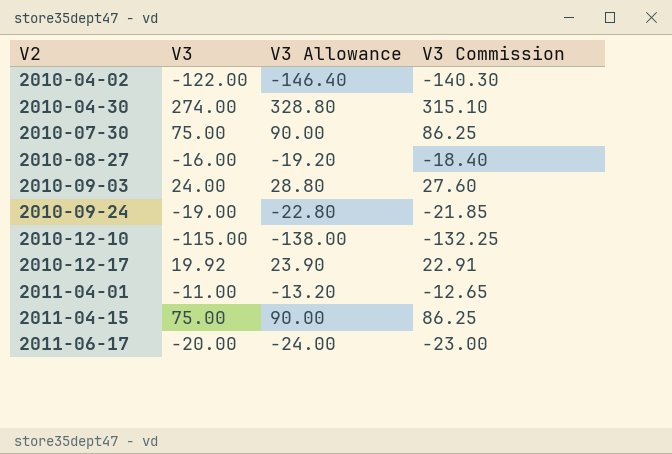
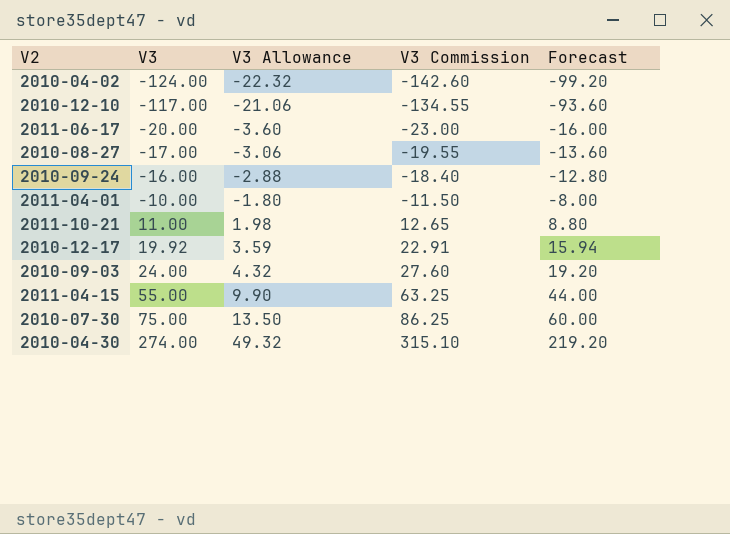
row order: V2 ascending -> V3 ascending
column V3 Allowance | formula: [V3] * 1.2 -> [V3] * 0.18
column Forecast | formula: none -> [V3] * 0.8
2010-04-02 | V3: -122.00 -> -124.00
2010-04-02 | V3 Commission: -140.30 -> -142.60
2010-12-10 | V3: -115.00 -> -117.00
2010-12-10 | V3 Commission: -132.25 -> -134.55
2010-08-27 | V3: -16.00 -> -17.00
2010-08-27 | V3 Commission: -18.40 -> -19.55
2010-09-24 | V3: -19.00 -> -16.00
2010-09-24 | V3 Commission: -21.85 -> -18.40
2011-04-01 | V3: -11.00 -> -10.00
2011-04-01 | V3 Commission: -12.65 -> -11.50
row 2011-10-21: none -> 11.00 | 1.98 | 12.65 | 8.80
2011-04-15 | V3: 75.00 -> 55.00
2011-04-15 | V3 Commission: 86.25 -> 63.25

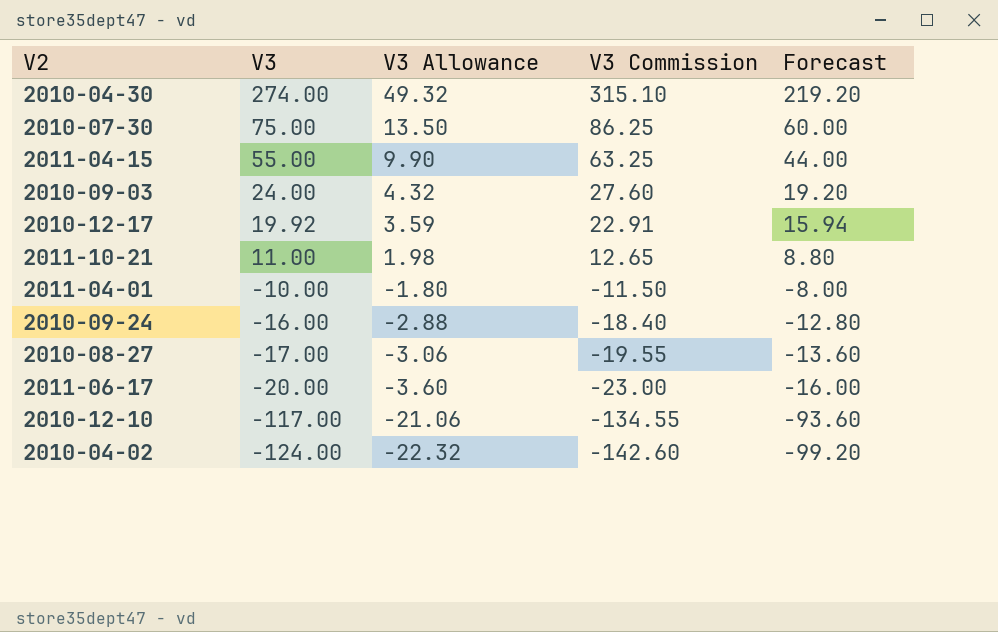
row order: V3 ascending -> V3 descending

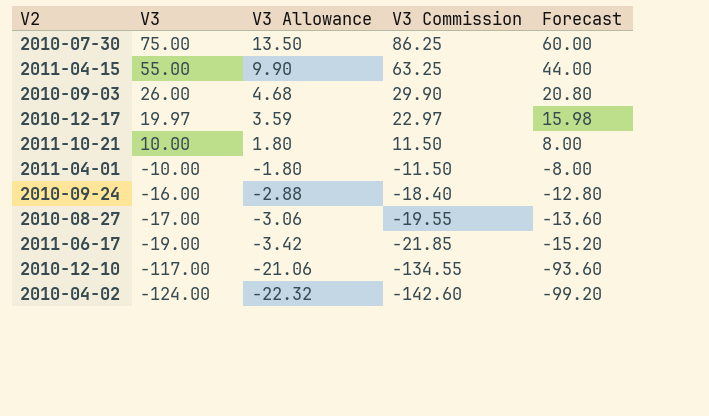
row 2010-04-30: 274.00 | 49.32 | 315.10 | 219.20 -> none
2010-09-03 | V3: 24.00 -> 26.00
2010-09-03 | V3 Allowance: 4.32 -> 4.68
2010-09-03 | V3 Commission: 27.60 -> 29.90
2010-09-03 | Forecast: 19.20 -> 20.80
2010-12-17 | V3: 19.92 -> 19.97
2010-12-17 | V3 Commission: 22.91 -> 22.97
2010-12-17 | Forecast: 15.94 -> 15.98
2011-10-21 | V3: 11.00 -> 10.00
2011-10-21 | V3 Allowance: 1.98 -> 1.80
2011-10-21 | V3 Commission: 12.65 -> 11.50
2011-10-21 | Forecast: 8.80 -> 8.00
2011-06-17 | V3: -20.00 -> -19.00
2011-06-17 | V3 Allowance: -3.60 -> -3.42
2011-06-17 | V3 Commission: -23.00 -> -21.85
2011-06-17 | Forecast: -16.00 -> -15.20

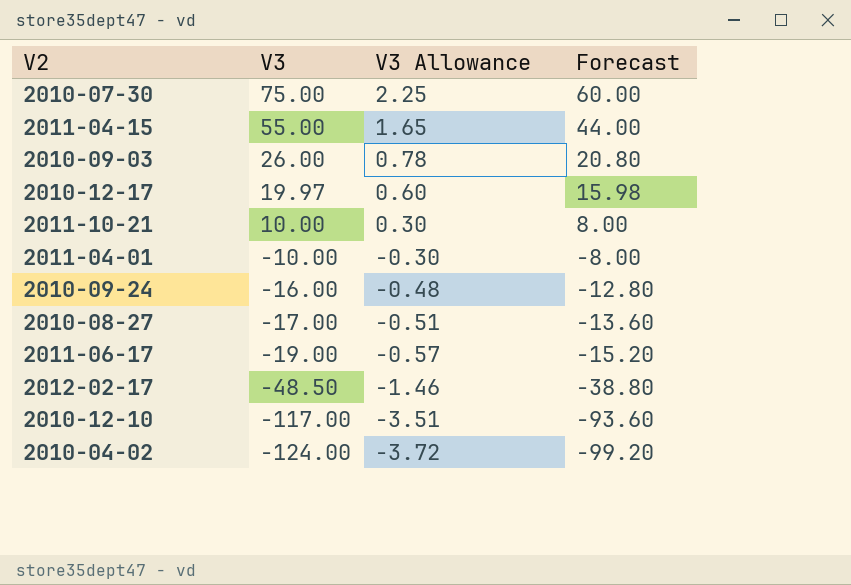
column V3 Commission | formula: [V3] * 1.15 -> none
column V3 Allowance | formula: [V3] * 0.18 -> [V3] * 0.03
row 2012-02-17: none -> -48.50 | -1.46 | -38.80

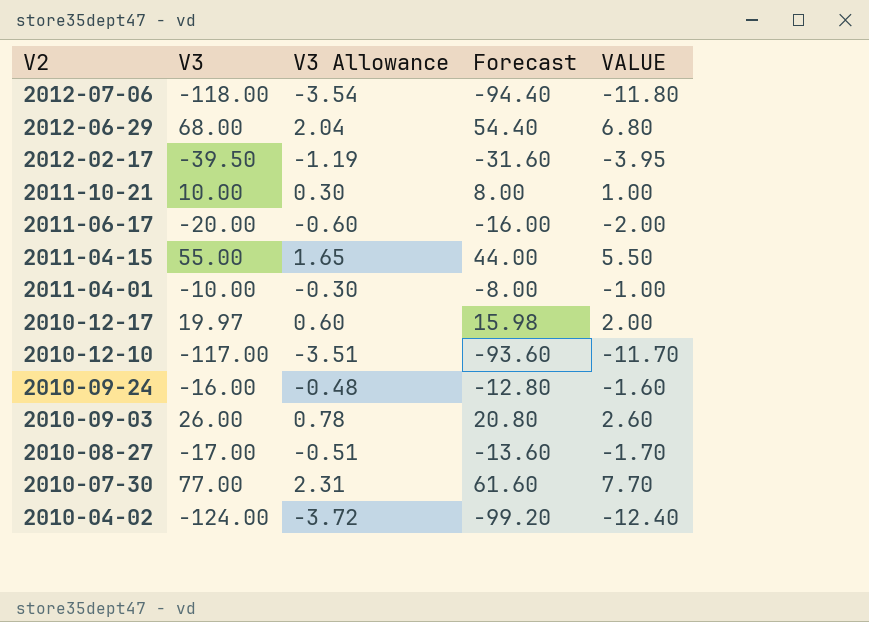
row order: V3 descending -> V2 descending
column VALUE | formula: none -> [V3] * 0.1
row 2012-07-06: none -> -118.00 | -3.54 | -94.40 | -11.80
row 2012-06-29: none -> 68.00 | 2.04 | 54.40 | 6.80
2012-02-17 | V3: -48.50 -> -39.50
2012-02-17 | V3 Allowance: -1.46 -> -1.19
2012-02-17 | Forecast: -38.80 -> -31.60
2011-06-17 | V3: -19.00 -> -20.00
2011-06-17 | V3 Allowance: -0.57 -> -0.60
2011-06-17 | Forecast: -15.20 -> -16.00
2010-07-30 | V3: 75.00 -> 77.00
2010-07-30 | V3 Allowance: 2.25 -> 2.31
2010-07-30 | Forecast: 60.00 -> 61.60

